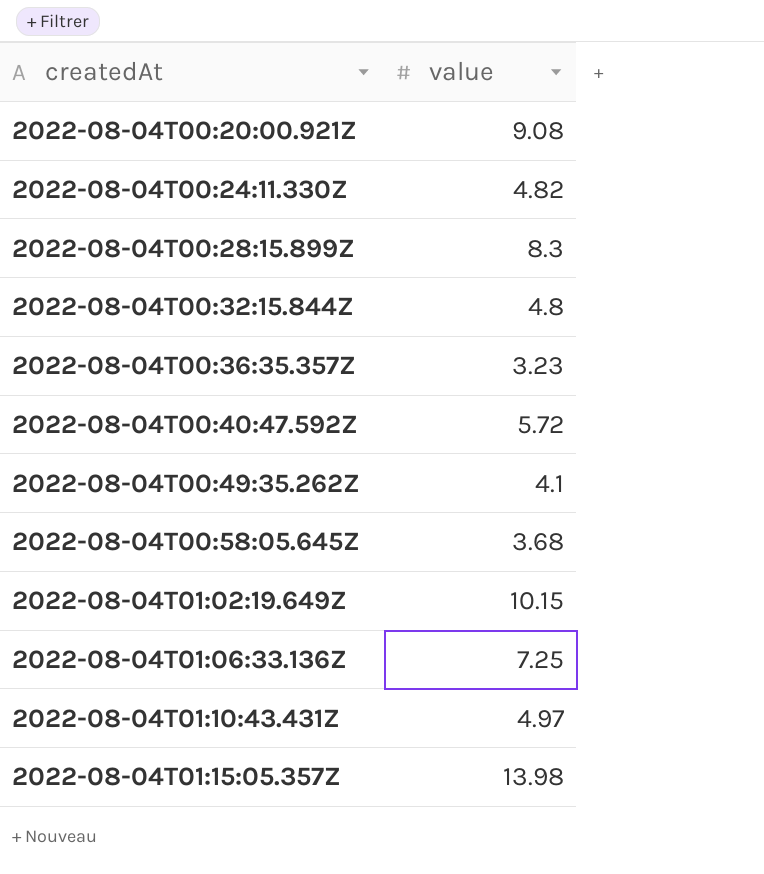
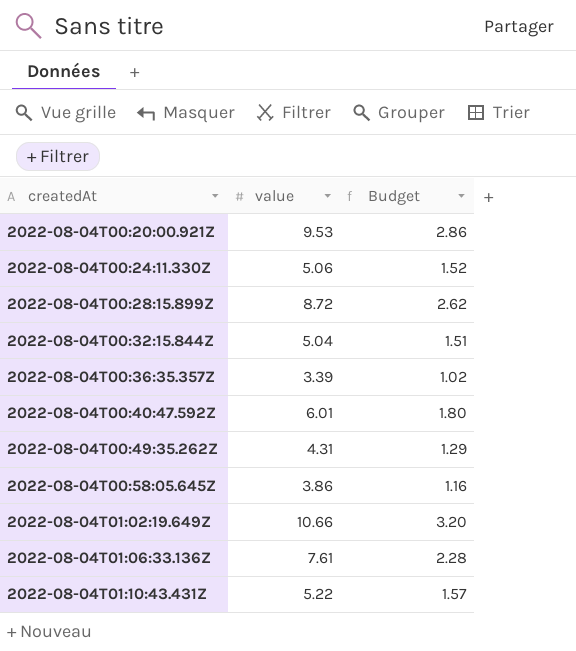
column Budget | formula: none -> [value] * 0.3
row 2022-08-04T01:15:05.357Z: 13.98 -> none
2022-08-04T00:20:00.921Z | value: 9.08 -> 9.53
2022-08-04T00:24:11.330Z | value: 4.82 -> 5.06
2022-08-04T00:28:15.899Z | value: 8.3 -> 8.72
2022-08-04T00:32:15.844Z | value: 4.8 -> 5.04
2022-08-04T00:36:35.357Z | value: 3.23 -> 3.39
2022-08-04T00:40:47.592Z | value: 5.72 -> 6.01
2022-08-04T00:49:35.262Z | value: 4.1 -> 4.31
2022-08-04T00:58:05.645Z | value: 3.68 -> 3.86
2022-08-04T01:02:19.649Z | value: 10.15 -> 10.66
2022-08-04T01:06:33.136Z | value: 7.25 -> 7.61
2022-08-04T01:10:43.431Z | value: 4.97 -> 5.22

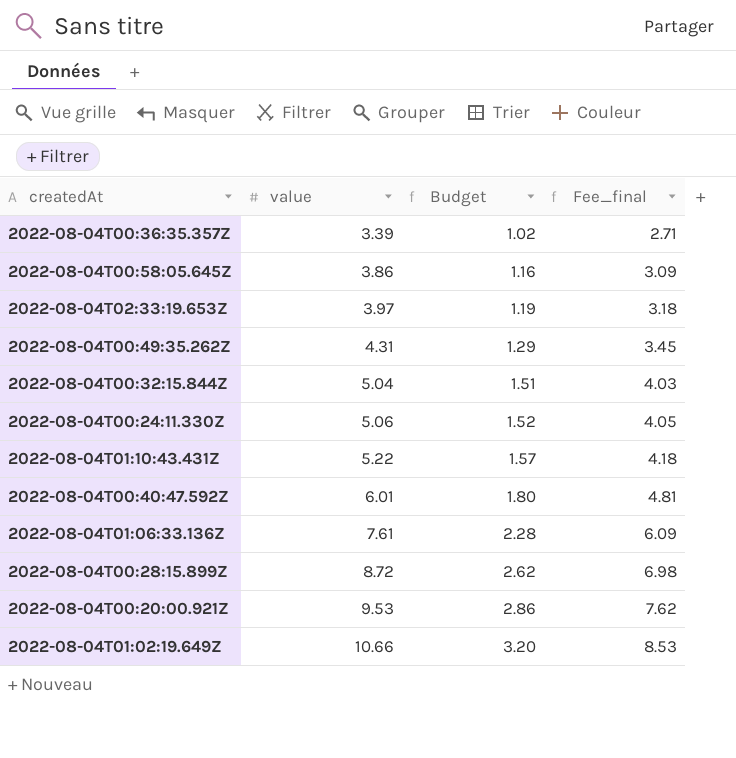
row order: createdAt ascending -> value ascending
column Fee_final | formula: none -> [value] * 0.8
row 2022-08-04T02:33:19.653Z: none -> 3.97 | 1.19 | 3.18

